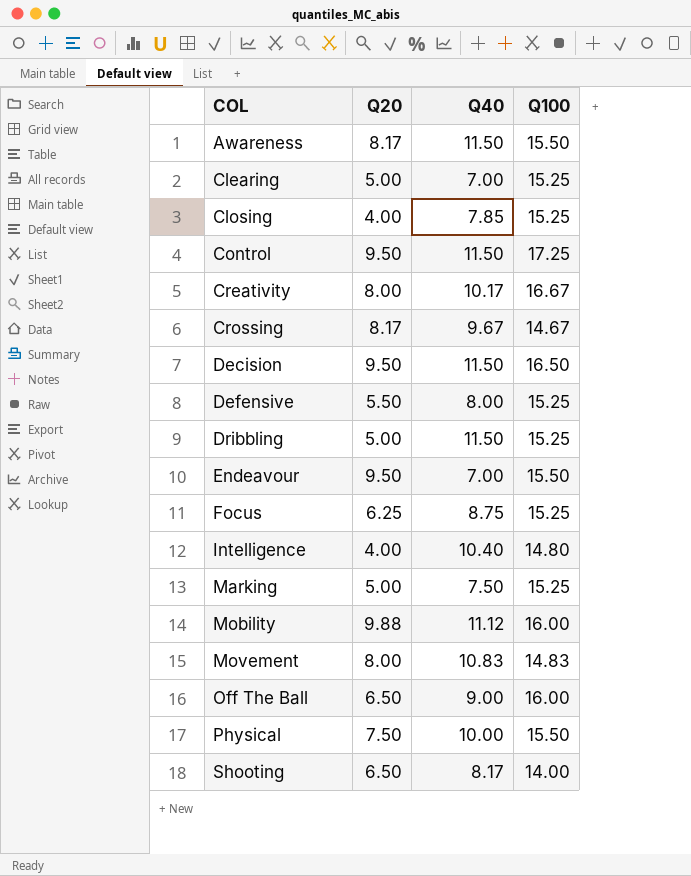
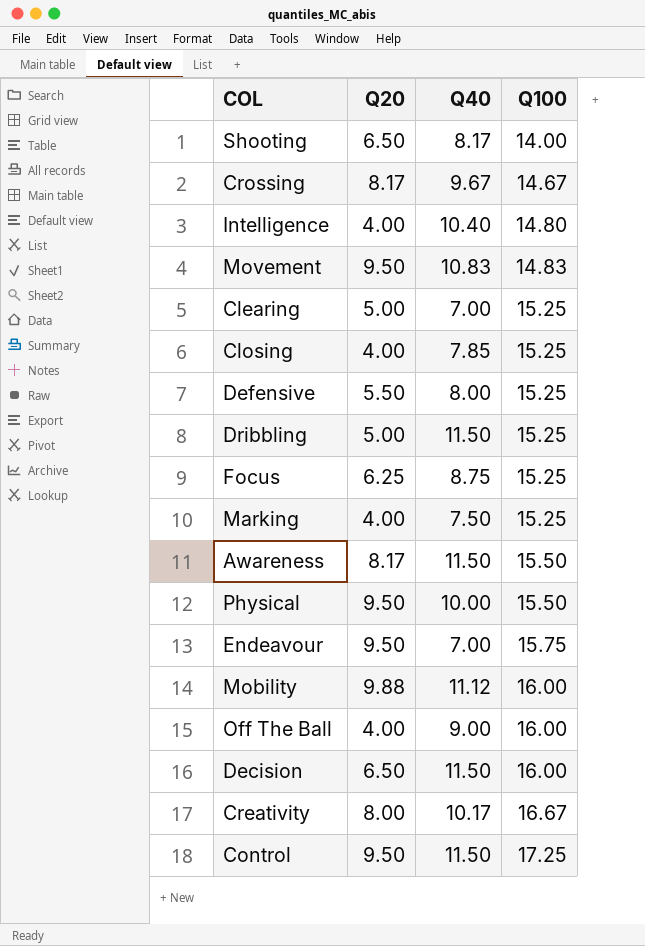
row order: COL ascending -> Q100 ascending
Movement | Q20: 8.00 -> 9.50
Marking | Q20: 5.00 -> 4.00
Physical | Q20: 7.50 -> 9.50
Endeavour | Q100: 15.50 -> 15.75
Off The Ball | Q20: 6.50 -> 4.00
Decision | Q20: 9.50 -> 6.50
Decision | Q100: 16.50 -> 16.00

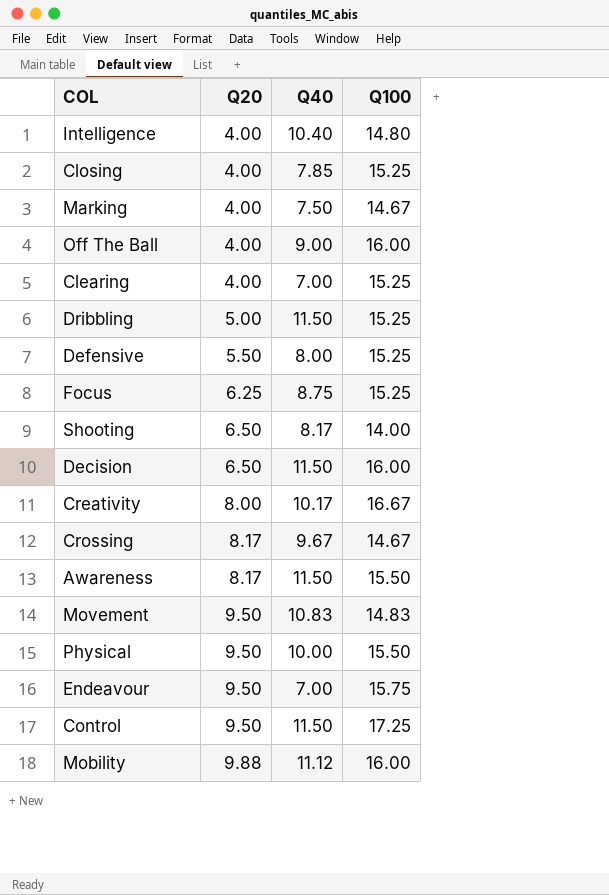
row order: Q100 ascending -> Q20 ascending
Marking | Q100: 15.25 -> 14.67
Clearing | Q20: 5.00 -> 4.00

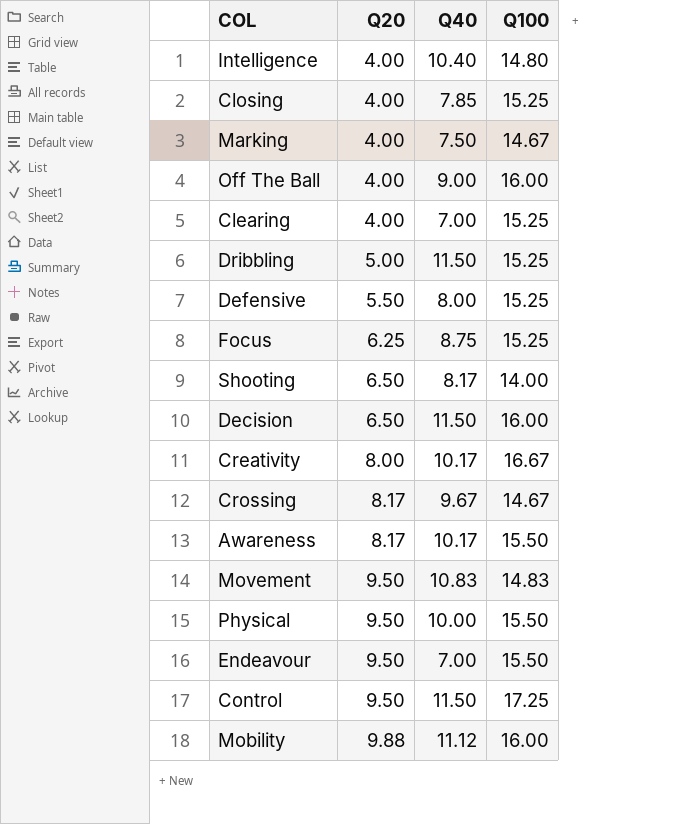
Awareness | Q40: 11.50 -> 10.17
Endeavour | Q100: 15.75 -> 15.50

